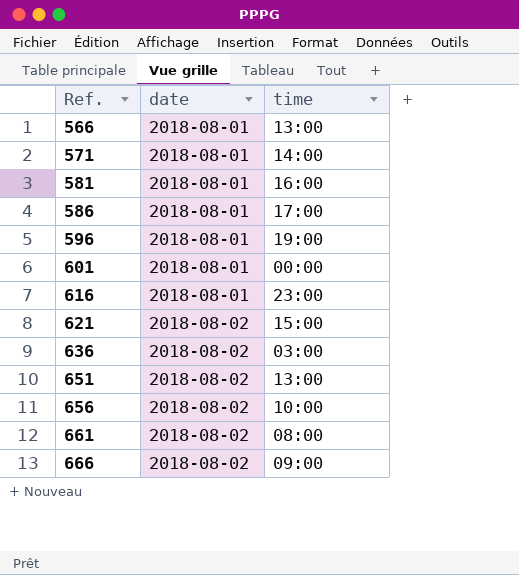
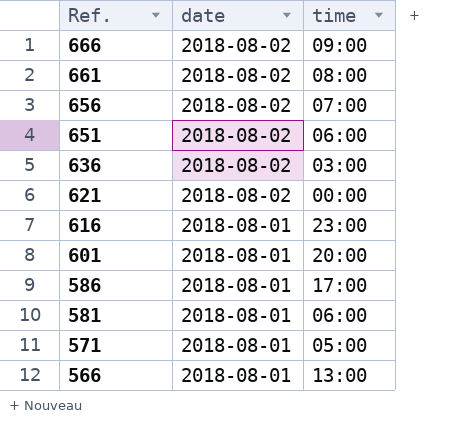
row order: Ref. ascending -> Ref. descending
row 596: 2018-08-01 | 19:00 -> none
656 | time: 10:00 -> 07:00
651 | time: 13:00 -> 06:00
621 | time: 15:00 -> 00:00
601 | time: 00:00 -> 20:00
581 | time: 16:00 -> 06:00
571 | time: 14:00 -> 05:00

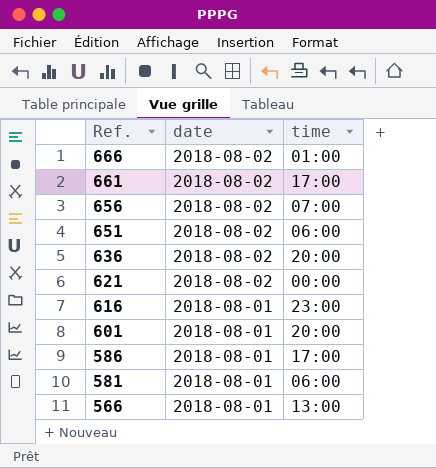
row 571: 2018-08-01 | 05:00 -> none
666 | time: 09:00 -> 01:00
661 | time: 08:00 -> 17:00
636 | time: 03:00 -> 20:00

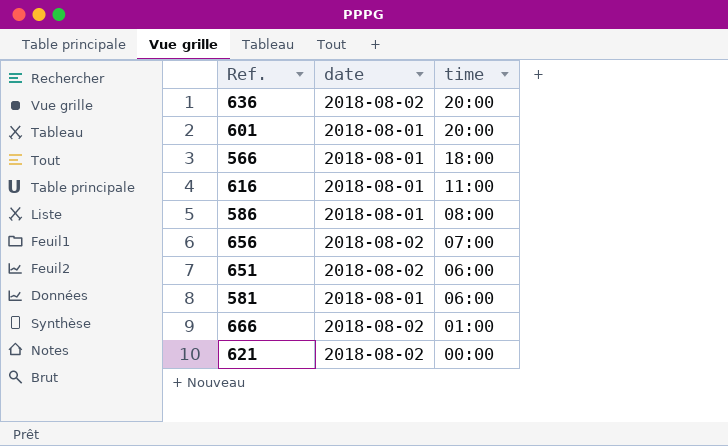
row order: Ref. descending -> time descending
row 661: 2018-08-02 | 17:00 -> none
566 | time: 13:00 -> 18:00
616 | time: 23:00 -> 11:00
586 | time: 17:00 -> 08:00

